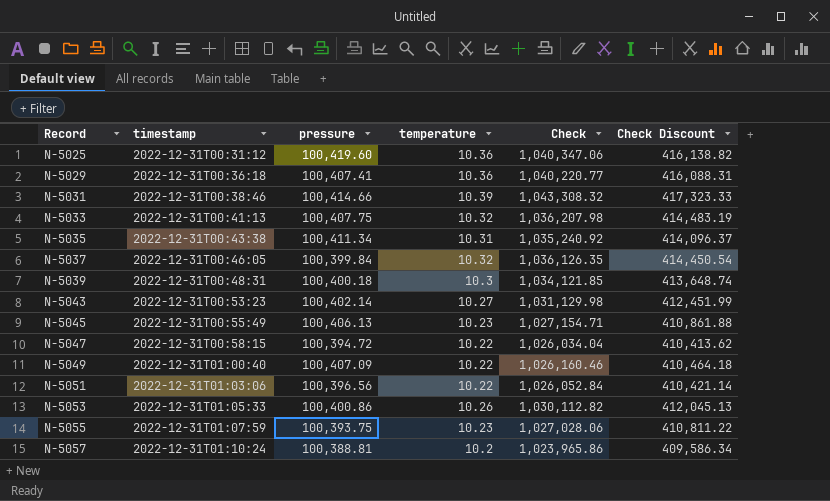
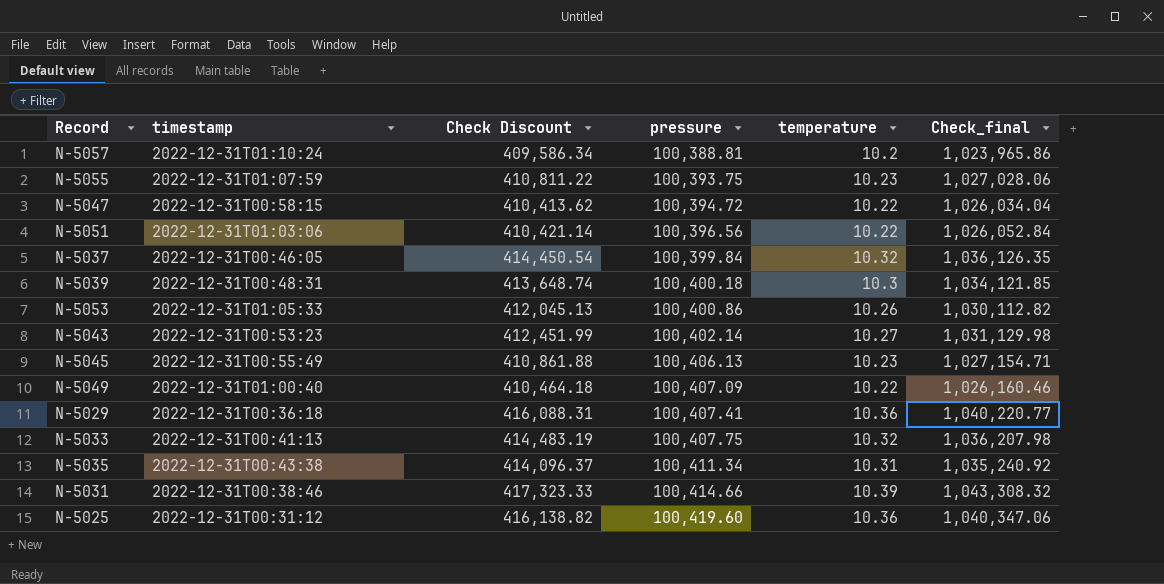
row order: Record ascending -> pressure ascending
column Check Discount | position: 6 -> 3
column name: Check -> Check_final

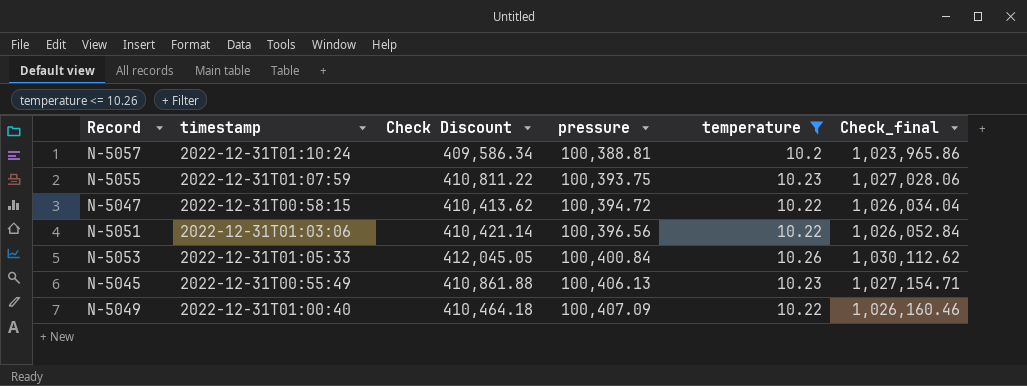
filter: none -> temperature <= 10.26
N-5053 | Check Discount: 412,045.13 -> 412,045.05
N-5053 | pressure: 100,400.86 -> 100,400.84
N-5053 | Check_final: 1,030,112.82 -> 1,030,112.62

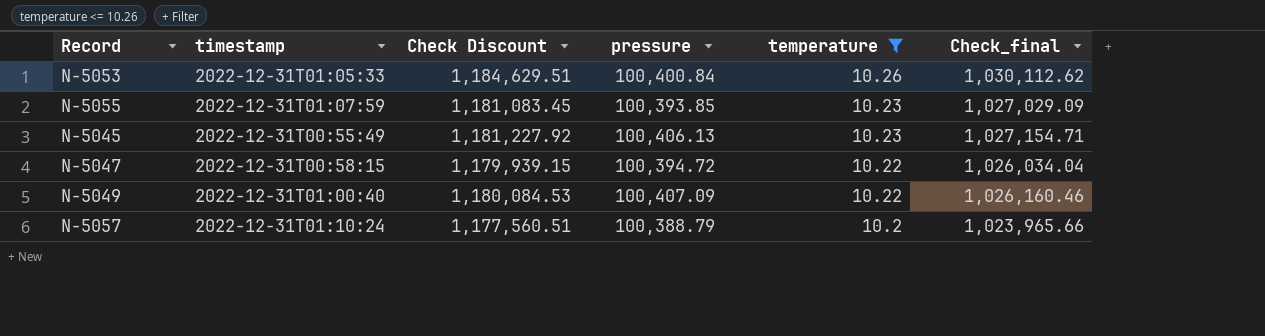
row order: pressure ascending -> temperature descending
column Check Discount | formula: [Check_final] * 0.4 -> [Check_final] * 1.15
row N-5051: 2022-12-31T01:03:06 | 410,421.14 | 100,396.56 | 10.22 | 1,026,052.84 -> none
N-5055 | pressure: 100,393.75 -> 100,393.85
N-5055 | Check_final: 1,027,028.06 -> 1,027,029.09
N-5057 | pressure: 100,388.81 -> 100,388.79
N-5057 | Check_final: 1,023,965.86 -> 1,023,965.66

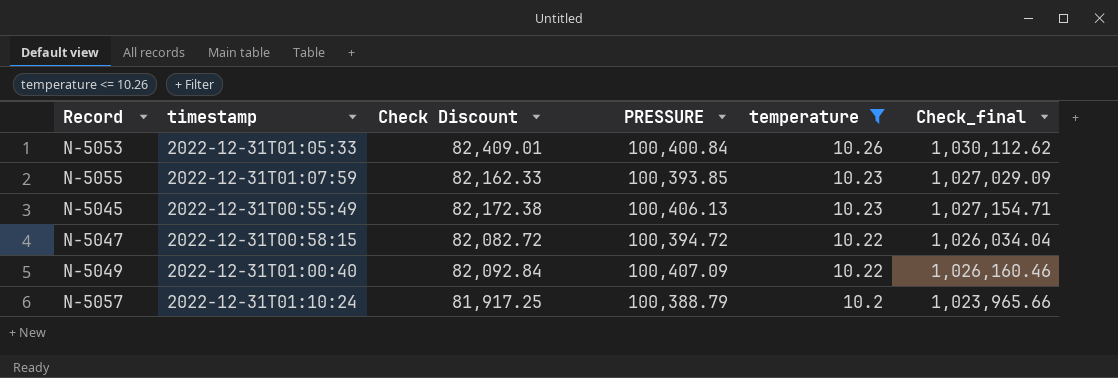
column Check Discount | formula: [Check_final] * 1.15 -> [Check_final] * 0.08
column name: pressure -> PRESSURE

